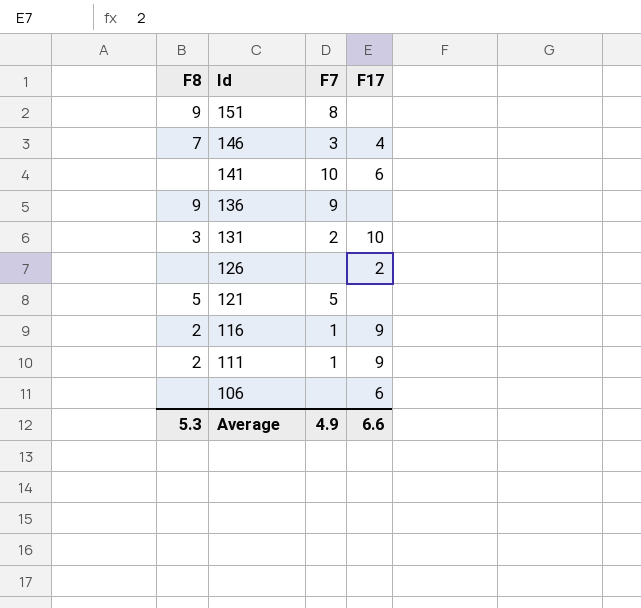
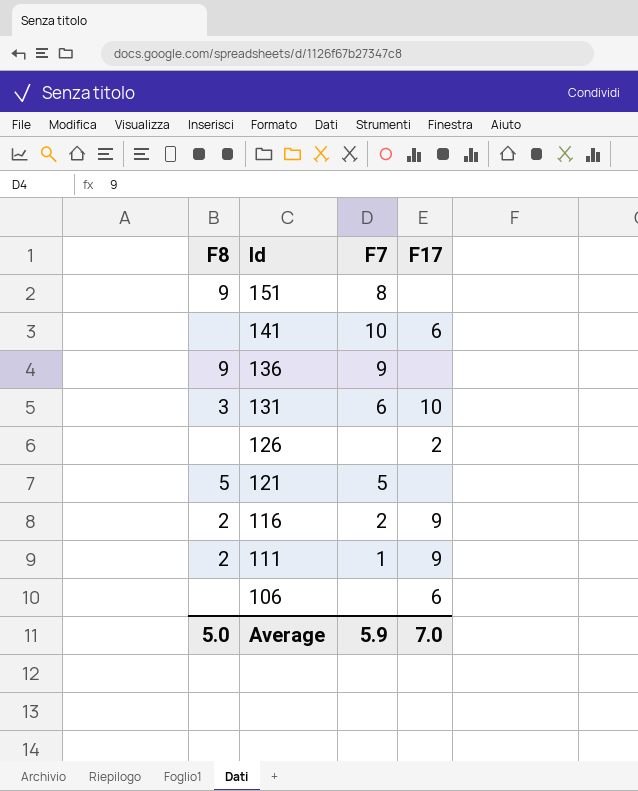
row 146: 7 | 3 | 4 -> none
131 | F7: 2 -> 6
116 | F7: 1 -> 2
Average | F8: 5.3 -> 5.0
Average | F7: 4.9 -> 5.9
Average | F17: 6.6 -> 7.0

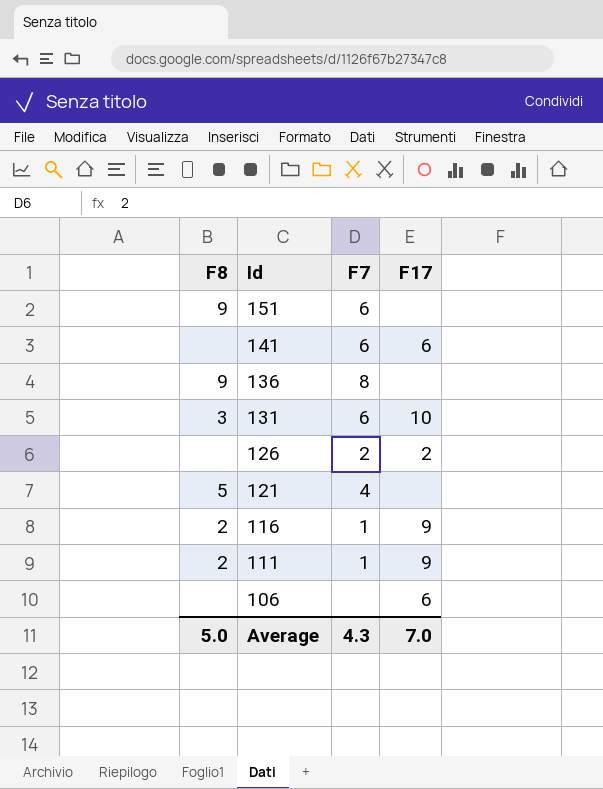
151 | F7: 8 -> 6
141 | F7: 10 -> 6
136 | F7: 9 -> 8
126 | F7: none -> 2
121 | F7: 5 -> 4
116 | F7: 2 -> 1
Average | F7: 5.9 -> 4.3

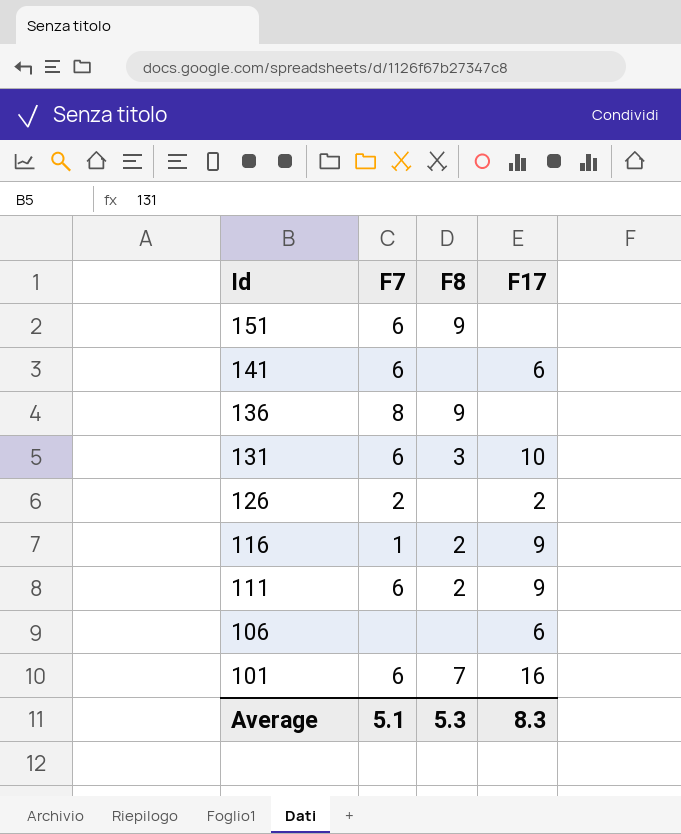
column F8 | position: 1 -> 3
row 121: 5 | 4 | none -> none
111 | F7: 1 -> 6
row 101: none -> 6 | 7 | 16
Average | F7: 4.3 -> 5.1
Average | F8: 5.0 -> 5.3
Average | F17: 7.0 -> 8.3

